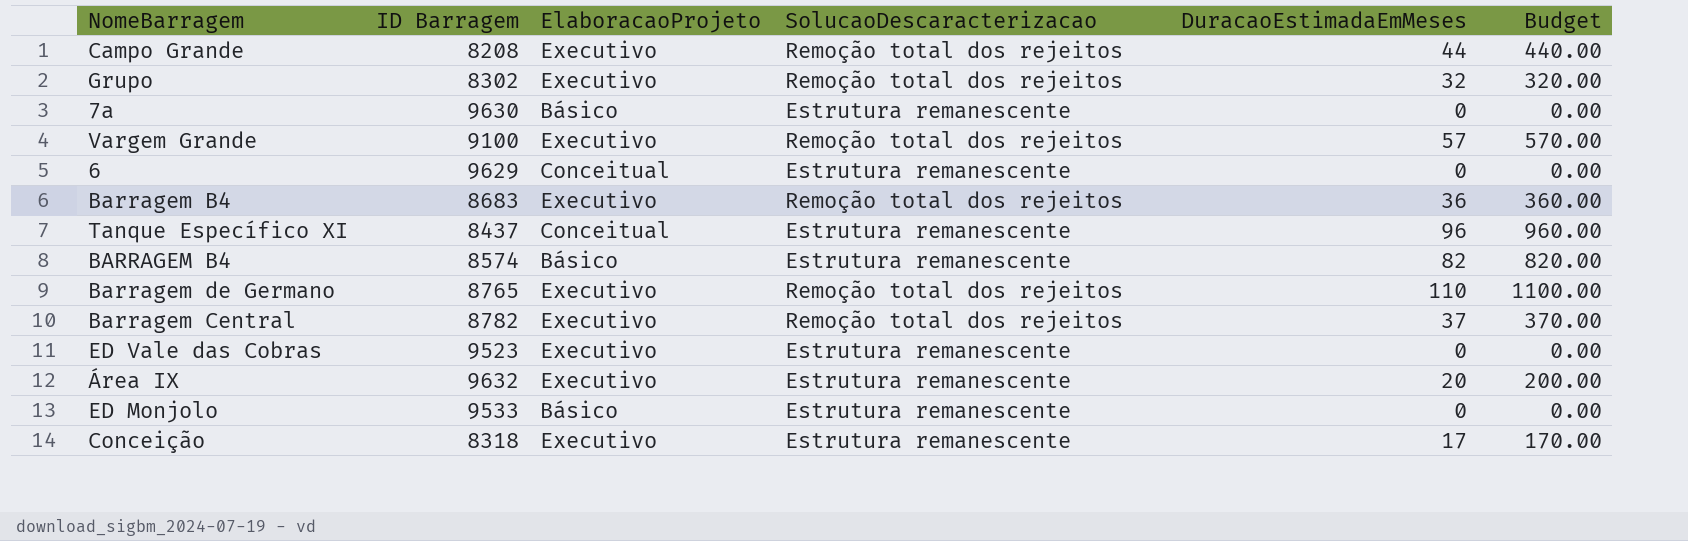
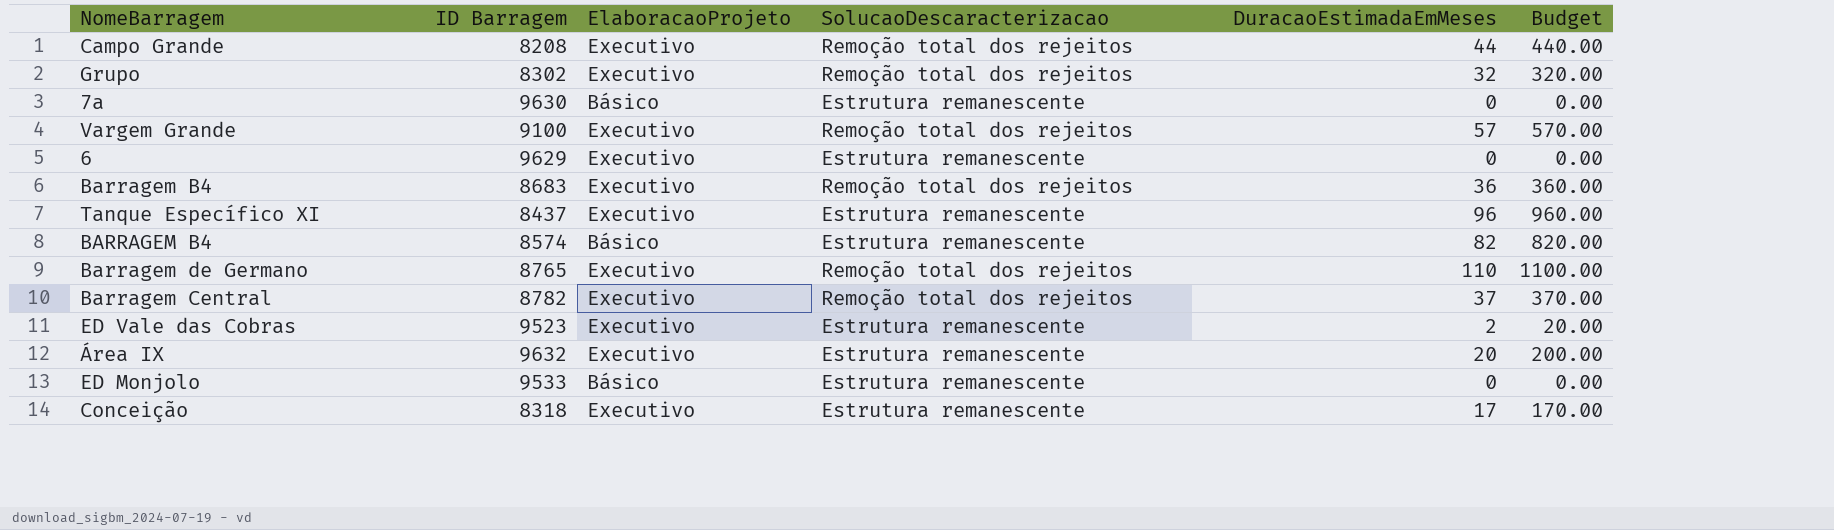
6 | ElaboracaoProjeto: Conceitual -> Executivo
Tanque Específico XI | ElaboracaoProjeto: Conceitual -> Executivo
ED Vale das Cobras | DuracaoEstimadaEmMeses: 0 -> 2
ED Vale das Cobras | Budget: 0.00 -> 20.00

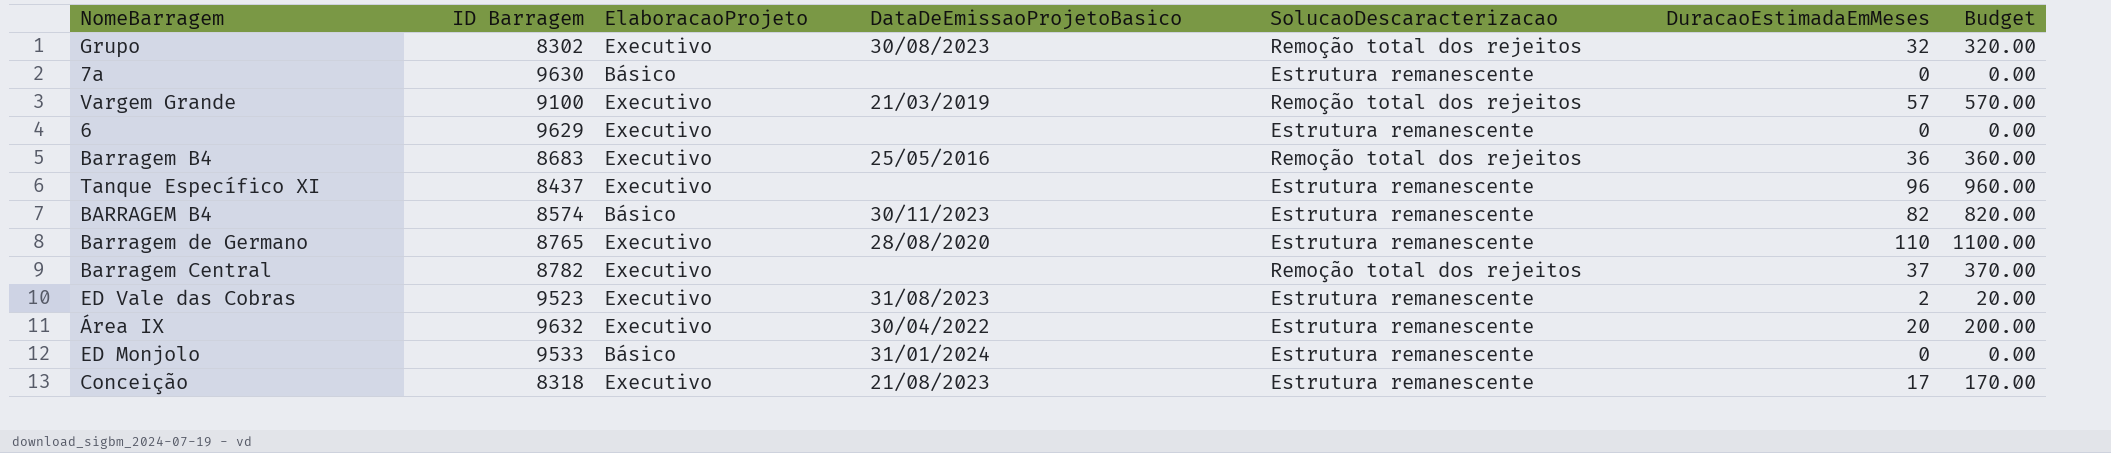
column DataDeEmissaoProjetoBasico | position: none -> 4
row Campo Grande: 8208 | Executivo | Remoção total dos rejeitos | 44 | 440.00 -> none
Barragem de Germano | SolucaoDescaracterizacao: Remoção total dos rejeitos -> Estrutura remanescente

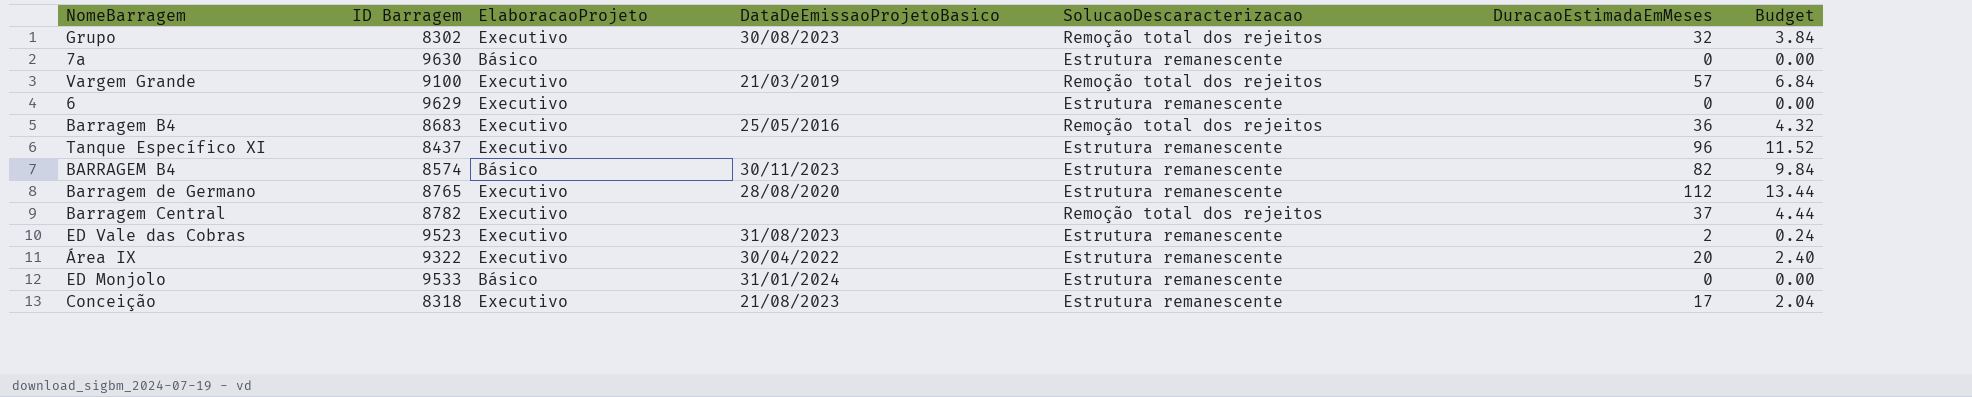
column Budget | formula: [DuracaoEstimadaEmMeses] * 10 -> [DuracaoEstimadaEmMeses] * 0.12
Barragem de Germano | DuracaoEstimadaEmMeses: 110 -> 112
Área IX | ID Barragem: 9632 -> 9322

